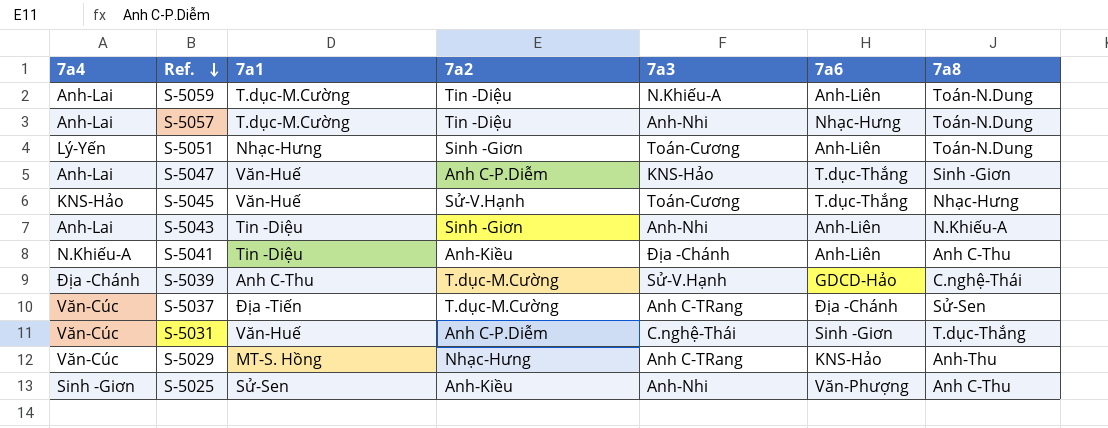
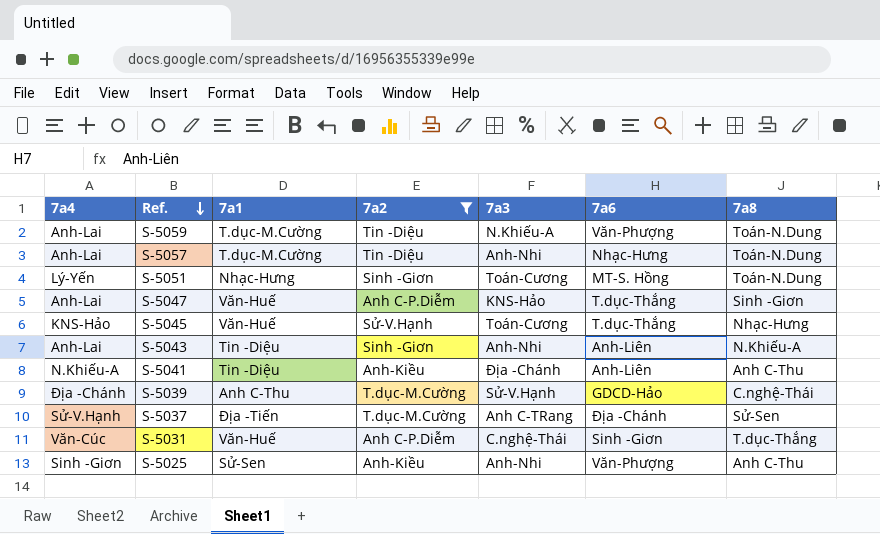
filter: none -> 7a2 != Nhạc-Hưng
S-5059 | 7a6: Anh-Liên -> Văn-Phượng
S-5051 | 7a6: Anh-Liên -> MT-S. Hồng
S-5037 | 7a4: Văn-Cúc -> Sử-V.Hạnh

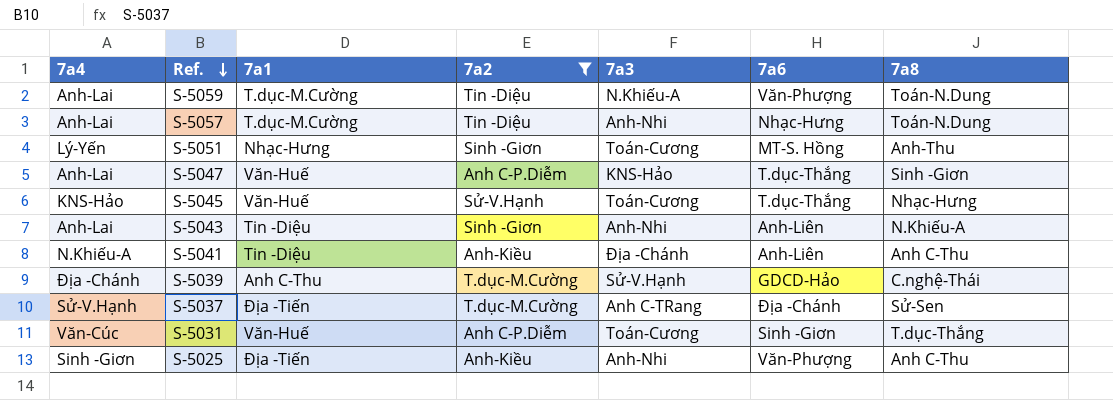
S-5051 | 7a8: Toán-N.Dung -> Anh-Thu
S-5031 | 7a3: C.nghệ-Thái -> Toán-Cương
S-5025 | 7a1: Sử-Sen -> Địa -Tiến

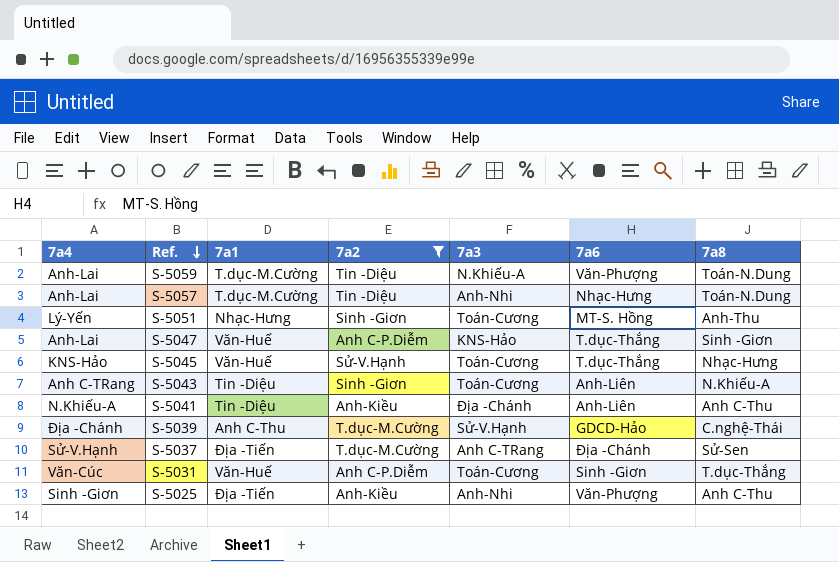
S-5043 | 7a4: Anh-Lai -> Anh C-TRang
S-5043 | 7a3: Anh-Nhi -> Toán-Cương

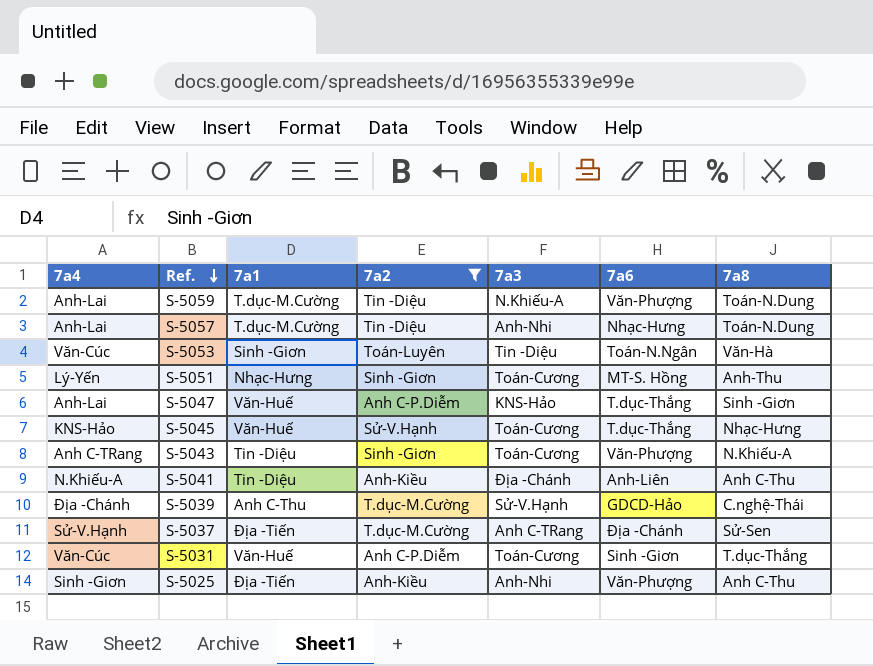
row S-5053: none -> Văn-Cúc | Sinh -Giơn | Toán-Luyên | Tin -Diệu | Toán-N.Ngân | Văn-Hà
S-5043 | 7a6: Anh-Liên -> Văn-Phượng

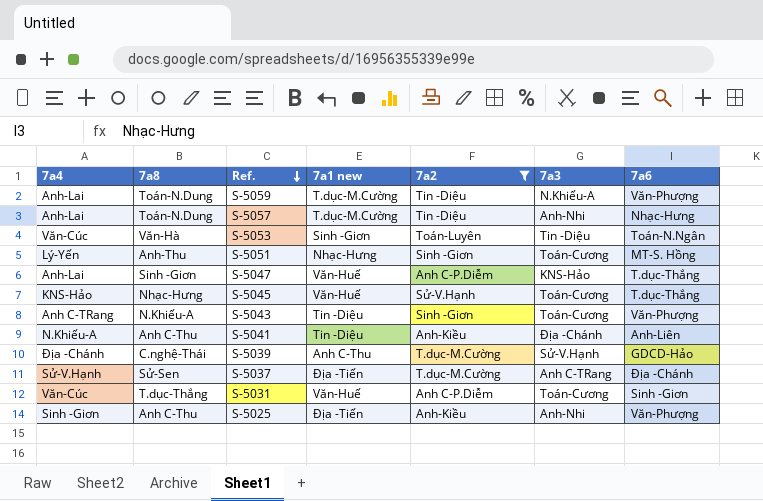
column 7a8 | position: 7 -> 2
column name: 7a1 -> 7a1 new

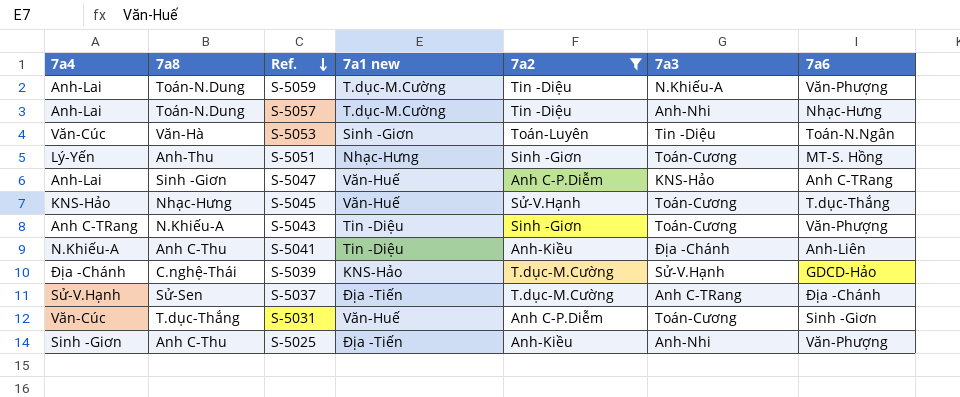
S-5047 | 7a6: T.dục-Thắng -> Anh C-TRang
S-5039 | 7a1 new: Anh C-Thu -> KNS-Hảo

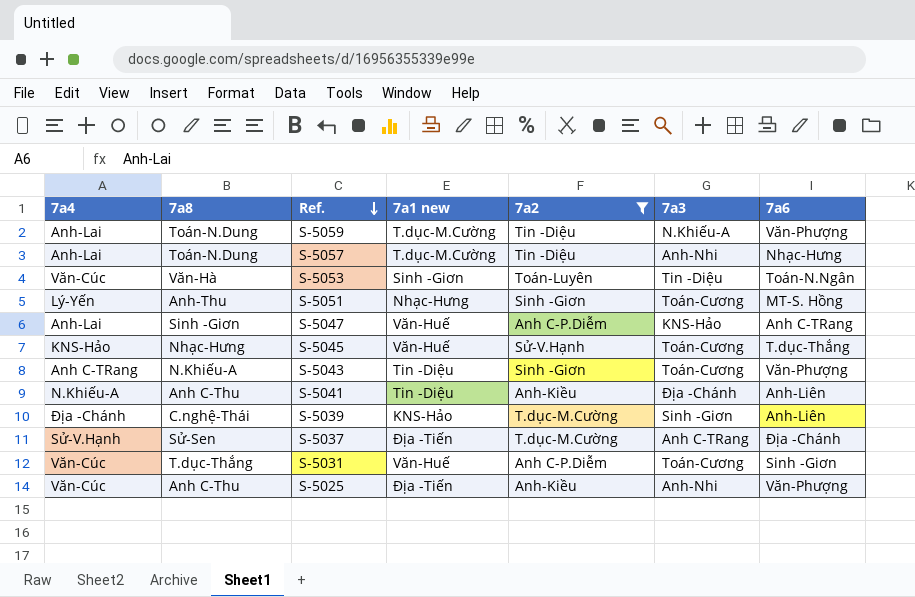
S-5039 | 7a3: Sử-V.Hạnh -> Sinh -Giơn
S-5039 | 7a6: GDCD-Hảo -> Anh-Liên
S-5025 | 7a4: Sinh -Giơn -> Văn-Cúc

